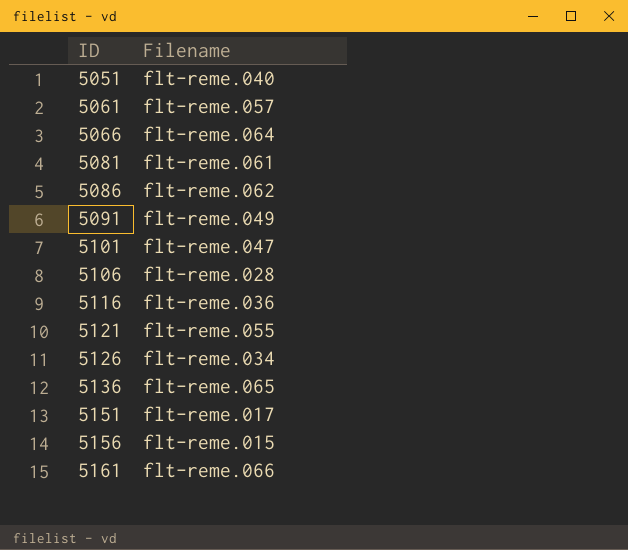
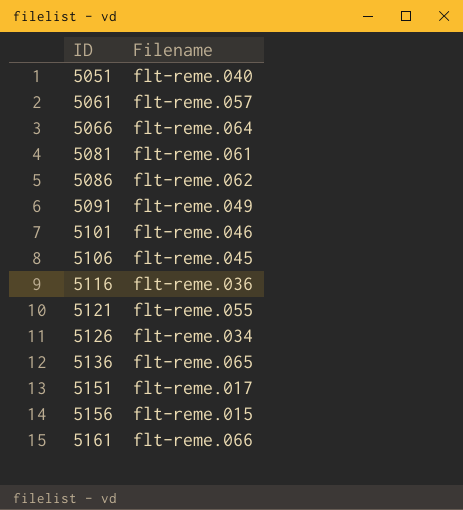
5101 | Filename: flt-reme.047 -> flt-reme.046
5106 | Filename: flt-reme.028 -> flt-reme.045

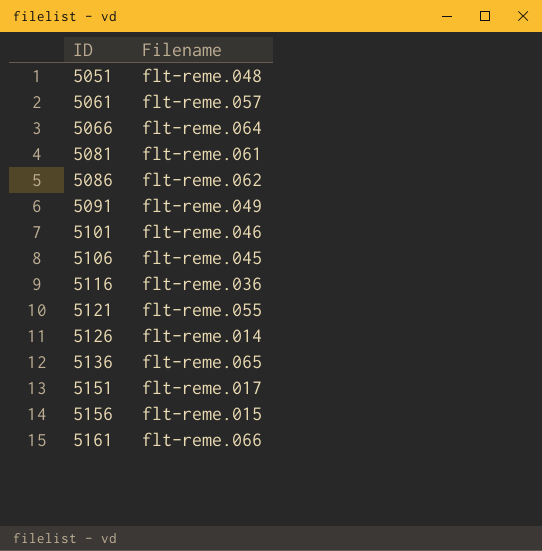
5051 | Filename: flt-reme.040 -> flt-reme.048
5126 | Filename: flt-reme.034 -> flt-reme.014

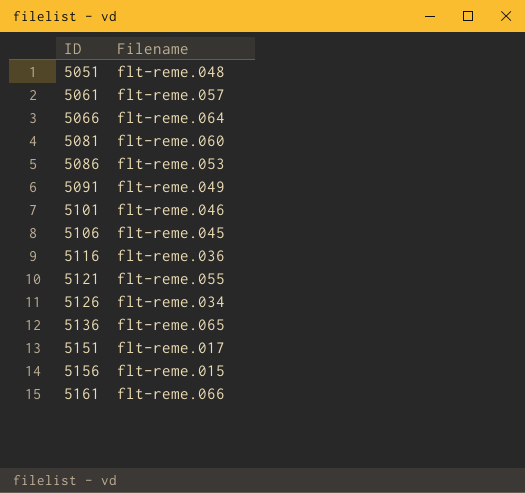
5081 | Filename: flt-reme.061 -> flt-reme.060
5086 | Filename: flt-reme.062 -> flt-reme.053
5126 | Filename: flt-reme.014 -> flt-reme.034

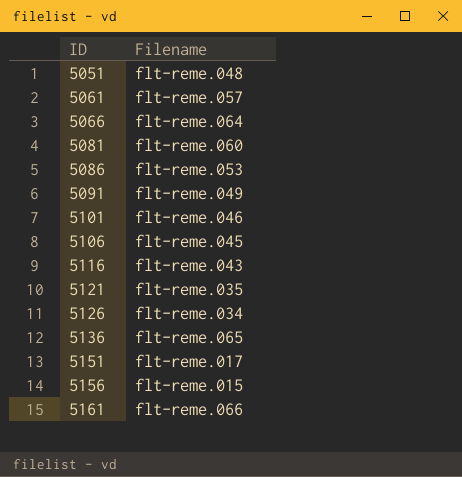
5116 | Filename: flt-reme.036 -> flt-reme.043
5121 | Filename: flt-reme.055 -> flt-reme.035

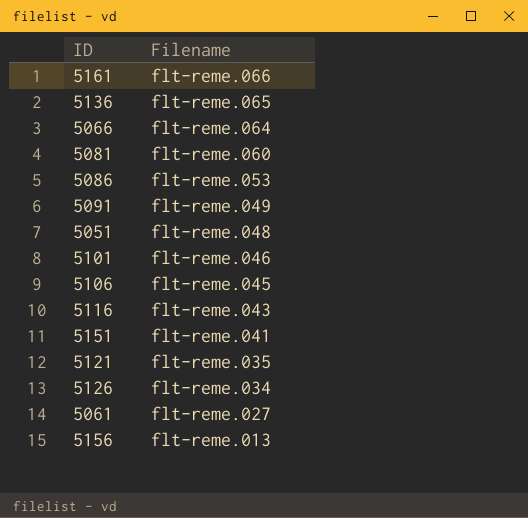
row order: ID ascending -> Filename descending
5151 | Filename: flt-reme.017 -> flt-reme.041
5061 | Filename: flt-reme.057 -> flt-reme.027
5156 | Filename: flt-reme.015 -> flt-reme.013

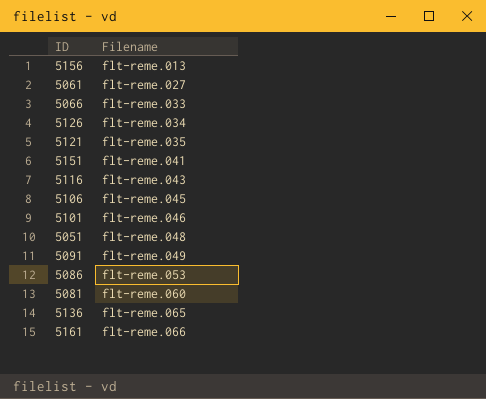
row order: Filename descending -> Filename ascending
5066 | Filename: flt-reme.064 -> flt-reme.033

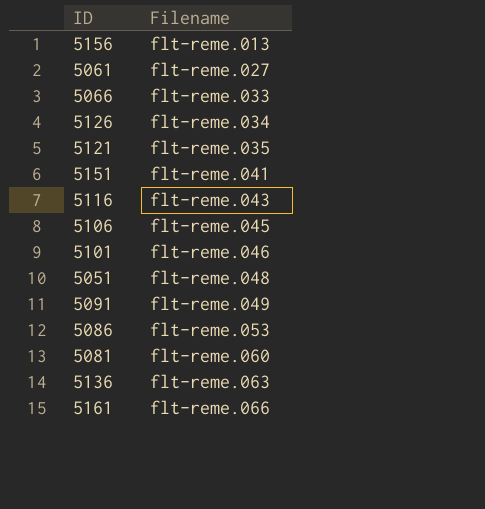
5136 | Filename: flt-reme.065 -> flt-reme.063

